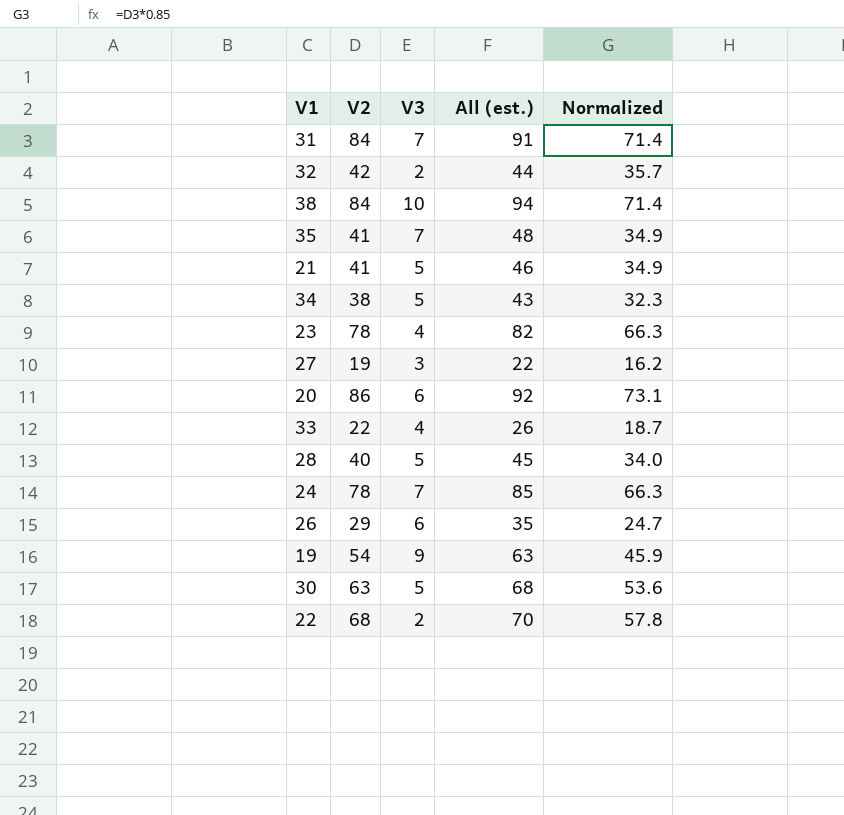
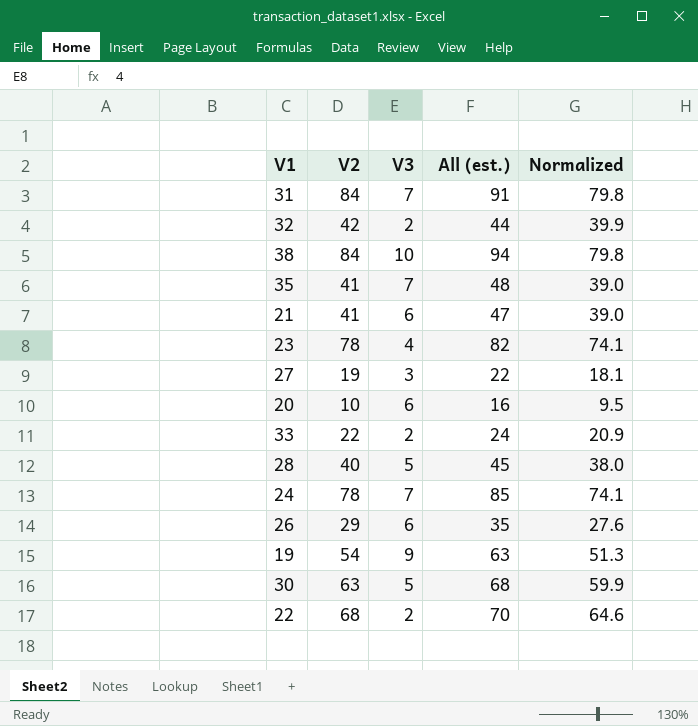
column Normalized | formula: [V2] * 0.85 -> [V2] * 0.95
row 34: 38 | 5 | 43 | 32.3 -> none
21 | V3: 5 -> 6
21 | All (est.): 46 -> 47
20 | V2: 86 -> 10
20 | All (est.): 92 -> 16
33 | V3: 4 -> 2
33 | All (est.): 26 -> 24

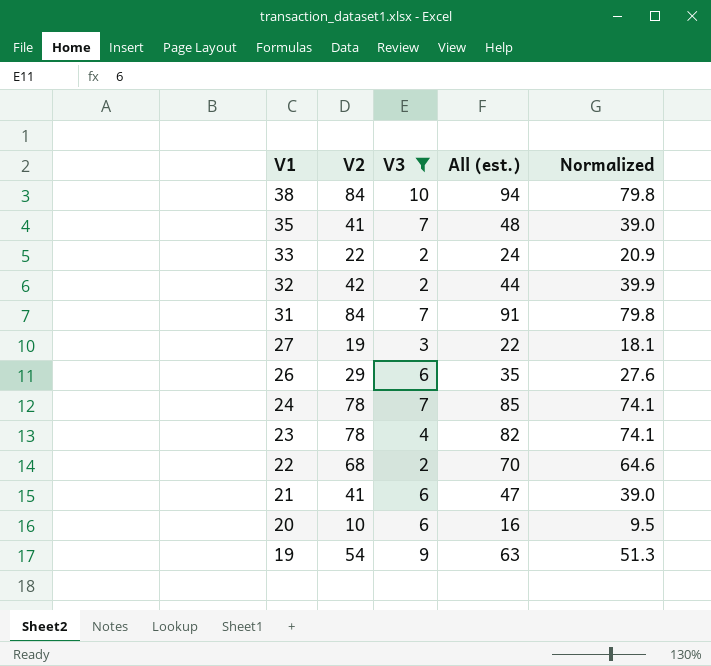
filter: none -> V3 != 5
row order: none -> V1 descending

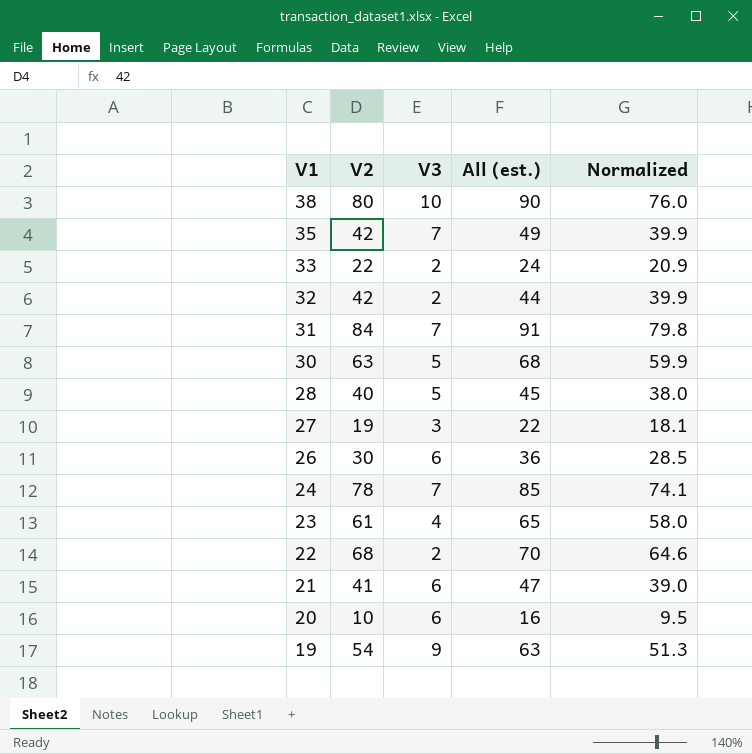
filter: V3 != 5 -> none
38 | V2: 84 -> 80
38 | All (est.): 94 -> 90
38 | Normalized: 79.8 -> 76.0
35 | V2: 41 -> 42
35 | All (est.): 48 -> 49
35 | Normalized: 39.0 -> 39.9
26 | V2: 29 -> 30
26 | All (est.): 35 -> 36
26 | Normalized: 27.6 -> 28.5
23 | V2: 78 -> 61
23 | All (est.): 82 -> 65
23 | Normalized: 74.1 -> 58.0

